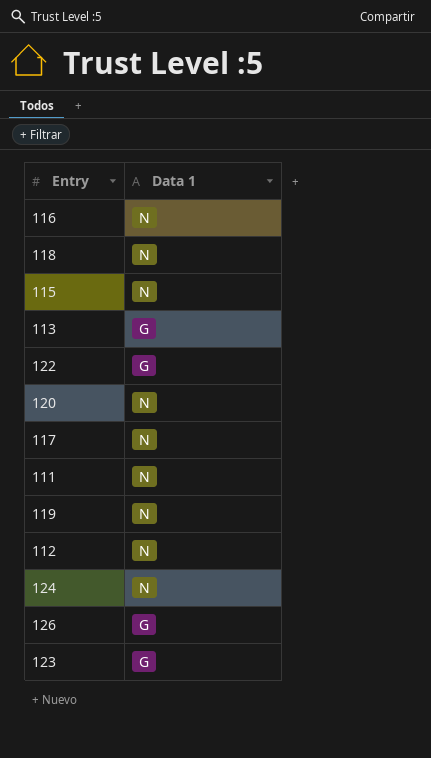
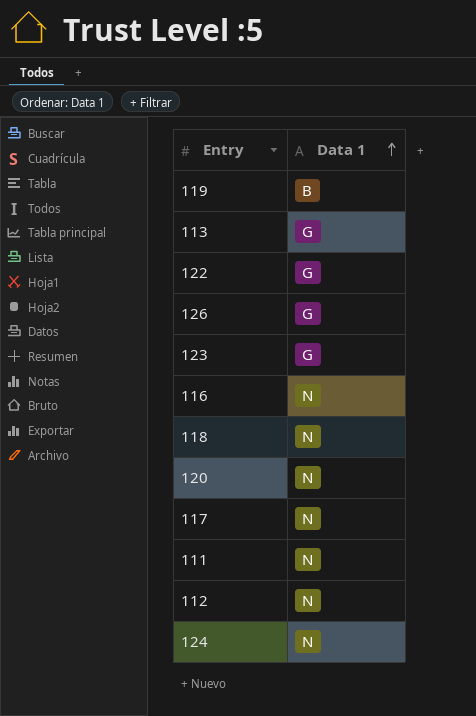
row order: none -> Data 1 ascending
row 115: N -> none
119 | Data 1: N -> B

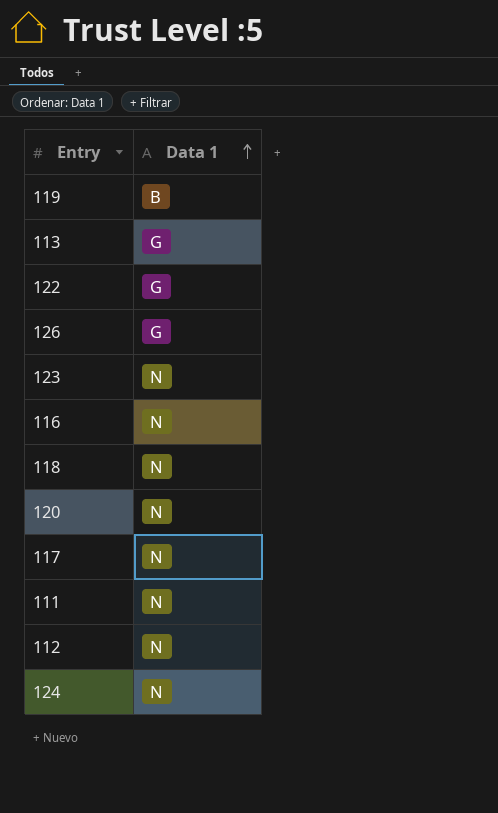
123 | Data 1: G -> N

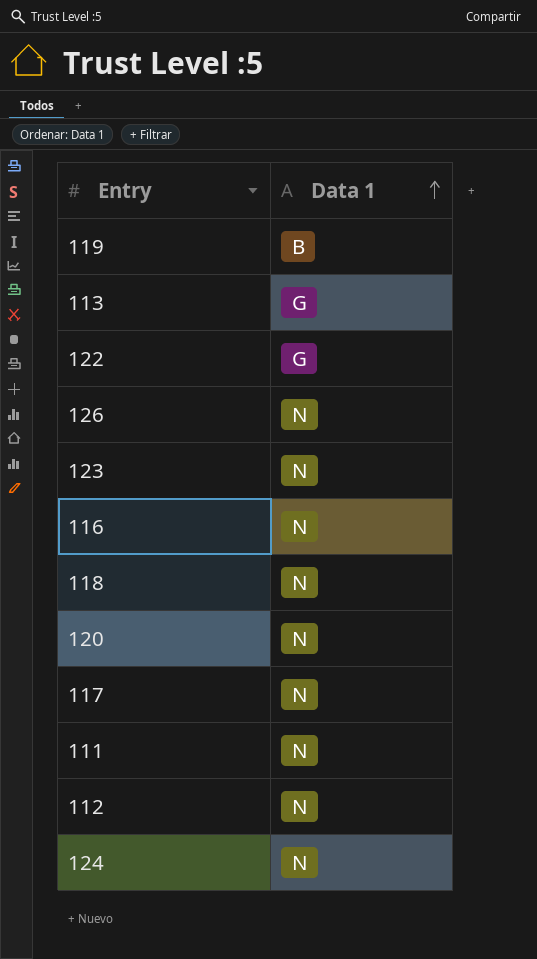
126 | Data 1: G -> N

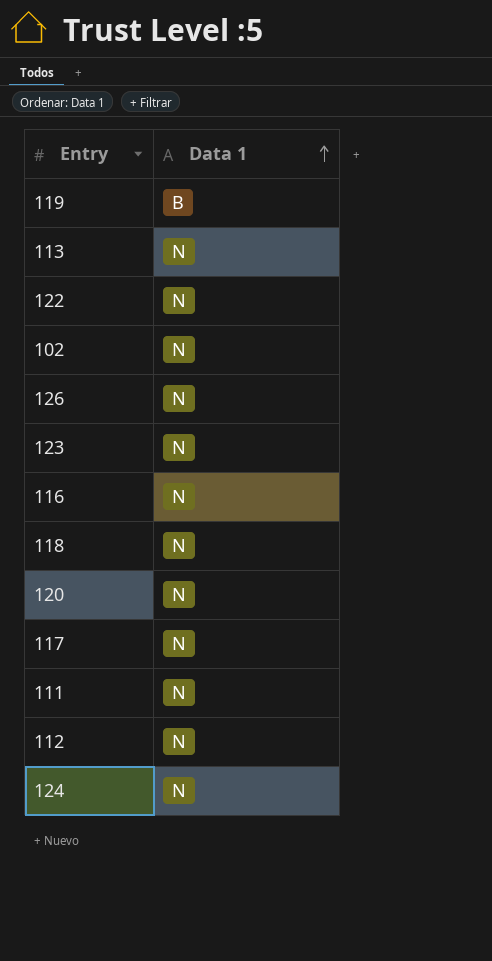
113 | Data 1: G -> N
122 | Data 1: G -> N
row 102: none -> N

